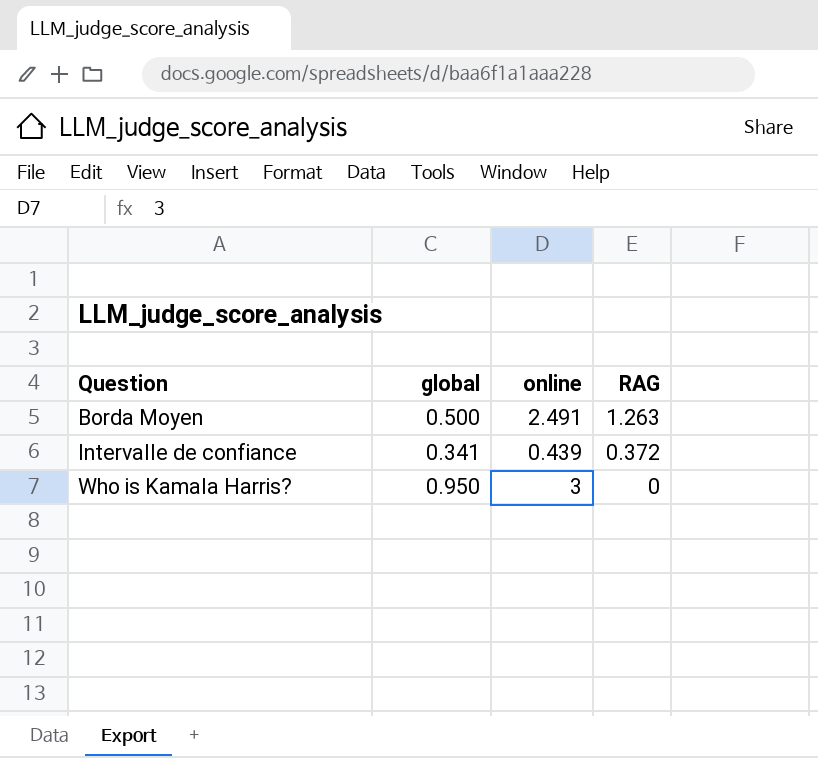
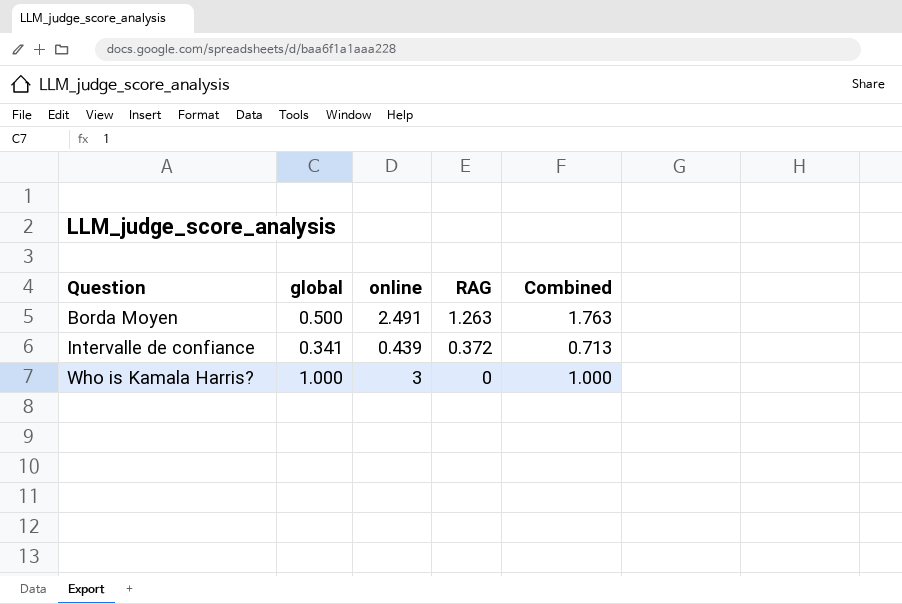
column Combined | formula: none -> [global] + [RAG]
Who is Kamala Harris? | global: 0.950 -> 1.000

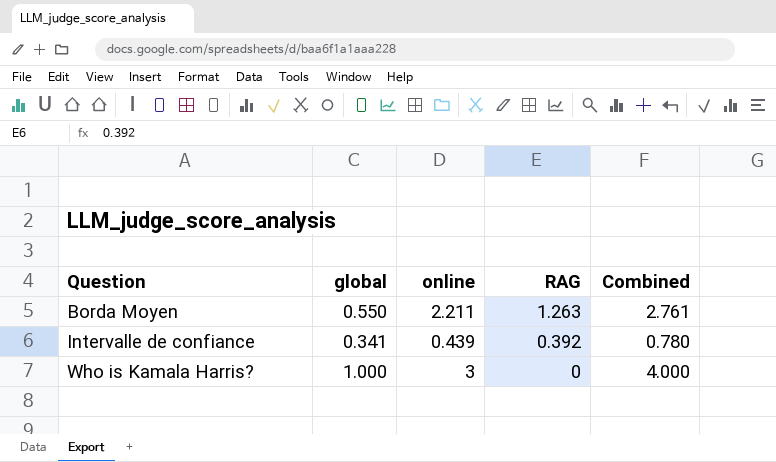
column Combined | formula: [global] + [RAG] -> [global] + [online]
Borda Moyen | global: 0.500 -> 0.550
Borda Moyen | online: 2.491 -> 2.211
Intervalle de confiance | RAG: 0.372 -> 0.392

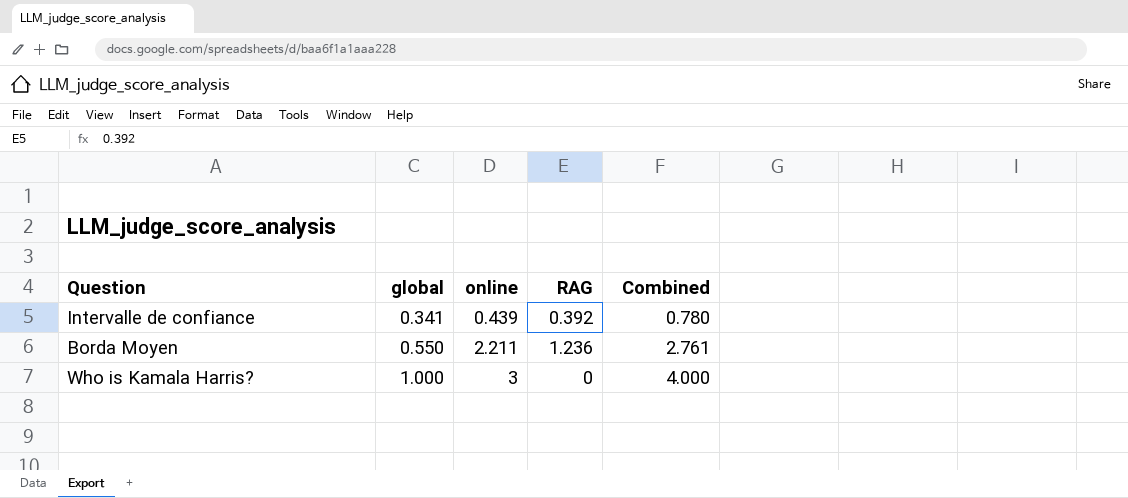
row order: Question ascending -> global ascending
Borda Moyen | RAG: 1.263 -> 1.236

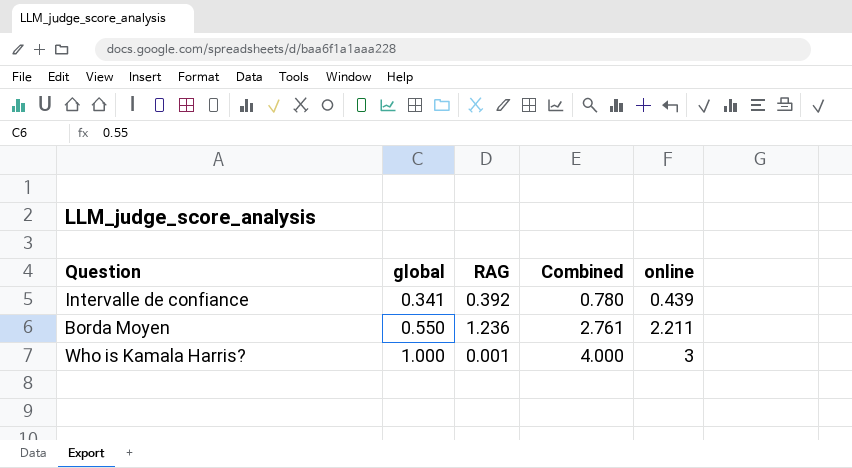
column online | position: 3 -> 5
Who is Kamala Harris? | RAG: 0 -> 0.001

